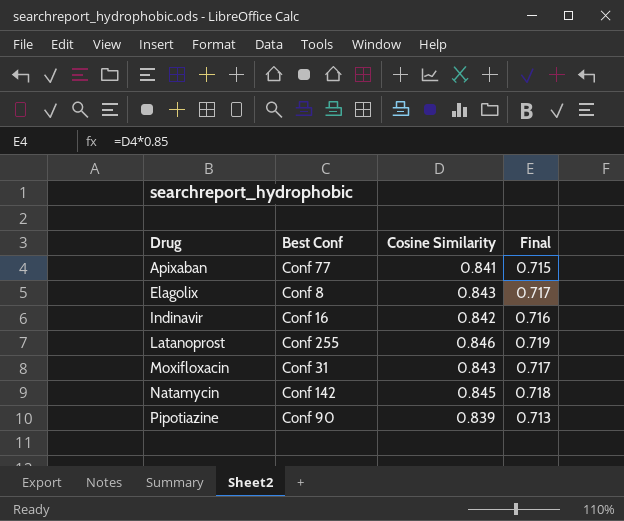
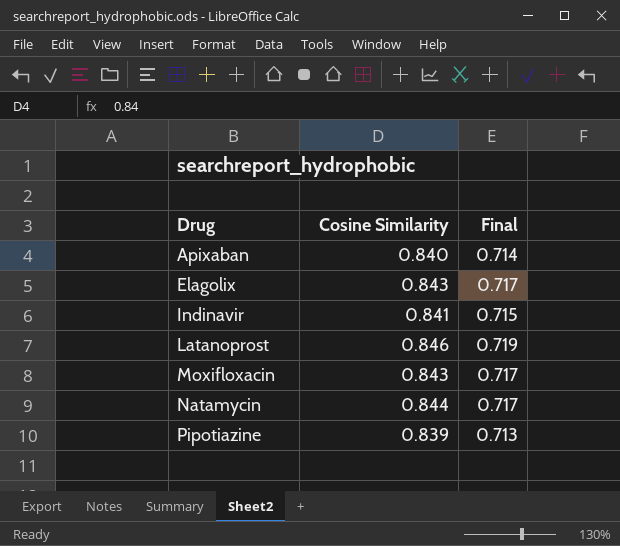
column Best Conf | position: 2 -> none
Apixaban | Cosine Similarity: 0.841 -> 0.840
Apixaban | Final: 0.715 -> 0.714
Indinavir | Cosine Similarity: 0.842 -> 0.841
Indinavir | Final: 0.716 -> 0.715
Natamycin | Cosine Similarity: 0.845 -> 0.844
Natamycin | Final: 0.718 -> 0.717

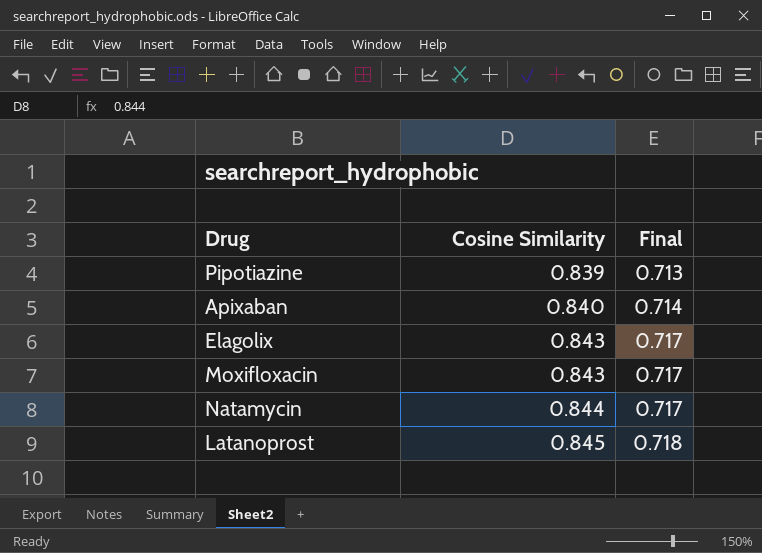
row order: Drug ascending -> Cosine Similarity ascending
row Indinavir: 0.841 | 0.715 -> none
Latanoprost | Cosine Similarity: 0.846 -> 0.845
Latanoprost | Final: 0.719 -> 0.718

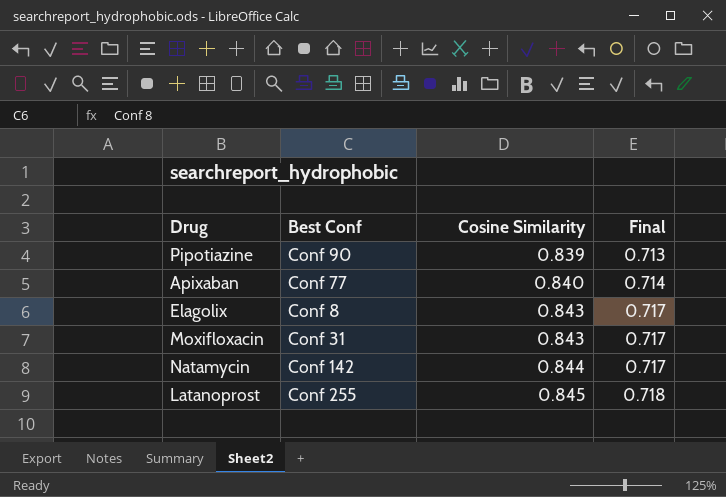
column Best Conf | position: none -> 2

